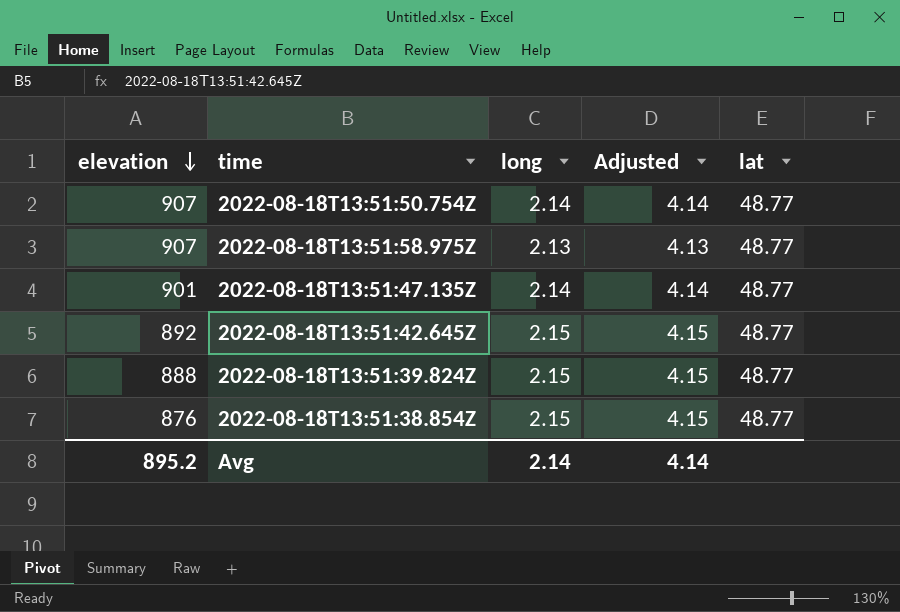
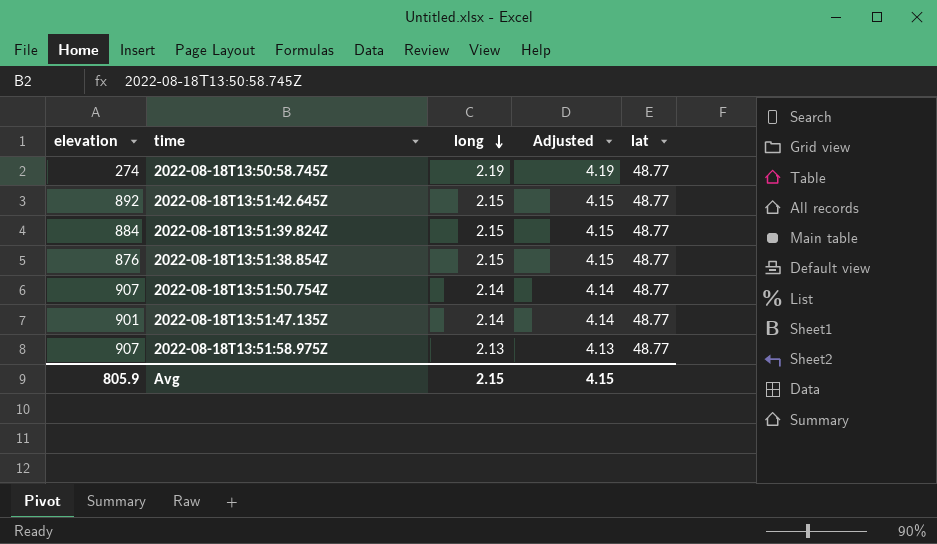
row order: elevation descending -> long descending
row 2022-08-18T13:50:58.745Z: none -> 274 | 2.19 | 4.19 | 48.77
2022-08-18T13:51:39.824Z | elevation: 888 -> 884
Avg | elevation: 895.2 -> 805.9
Avg | long: 2.14 -> 2.15
Avg | Adjusted: 4.14 -> 4.15

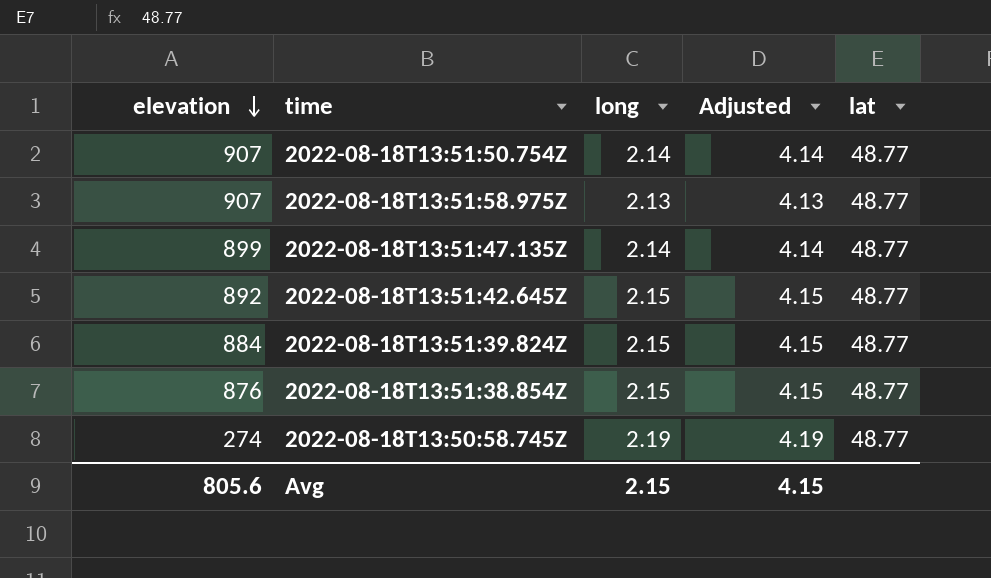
row order: long descending -> elevation descending
2022-08-18T13:51:47.135Z | elevation: 901 -> 899
Avg | elevation: 805.9 -> 805.6

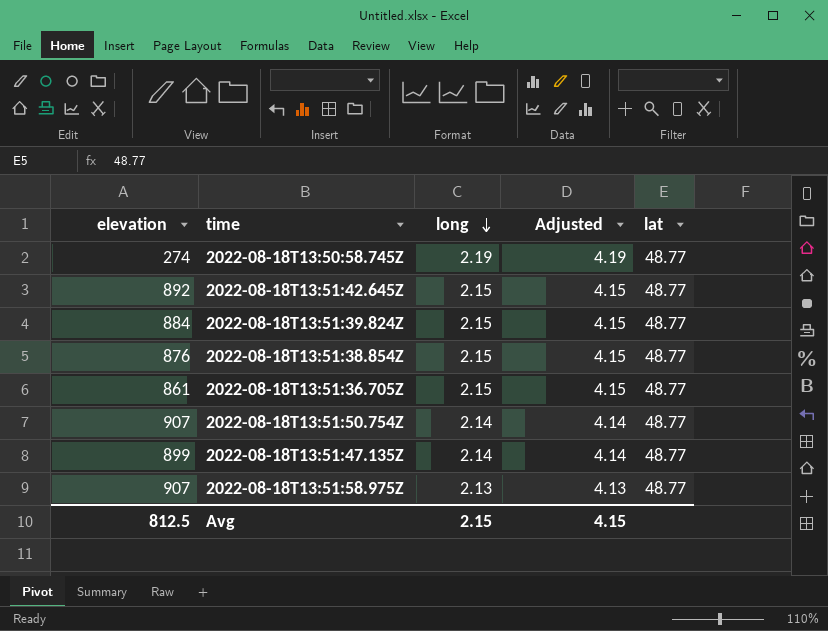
row order: elevation descending -> long descending
row 2022-08-18T13:51:36.705Z: none -> 861 | 2.15 | 4.15 | 48.77
Avg | elevation: 805.6 -> 812.5

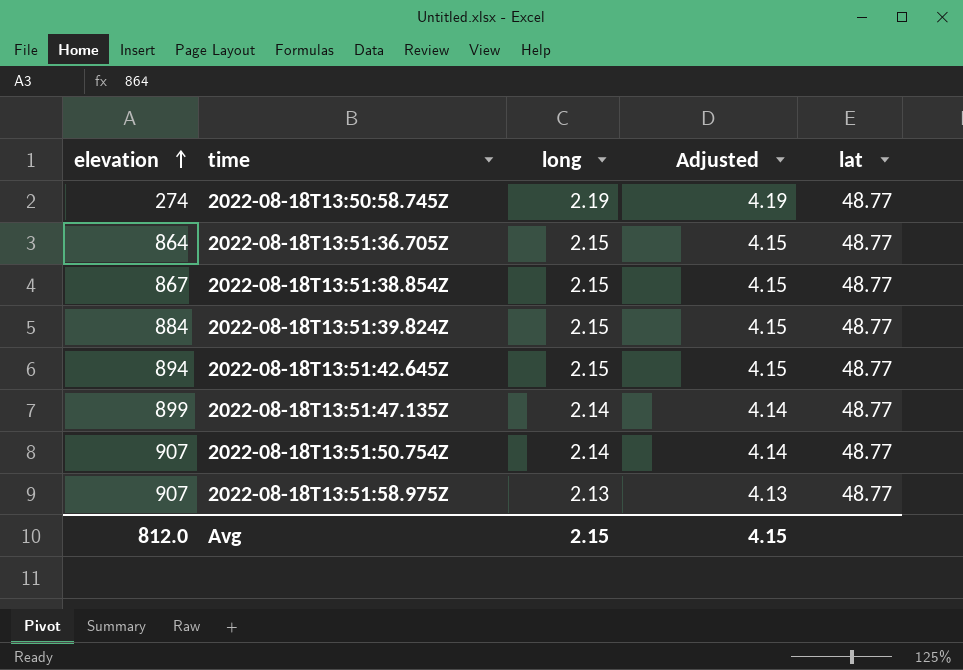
row order: long descending -> elevation ascending
2022-08-18T13:51:36.705Z | elevation: 861 -> 864
2022-08-18T13:51:38.854Z | elevation: 876 -> 867
2022-08-18T13:51:42.645Z | elevation: 892 -> 894
Avg | elevation: 812.5 -> 812.0

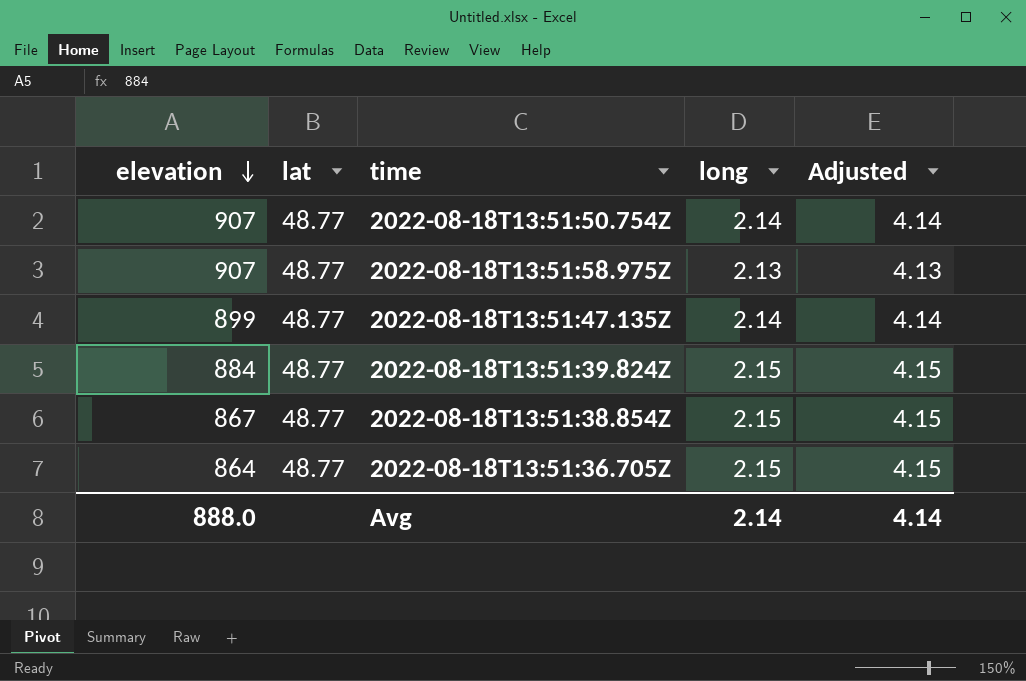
row order: elevation ascending -> elevation descending
column lat | position: 5 -> 2
row 2022-08-18T13:50:58.745Z: 274 | 2.19 | 4.19 | 48.77 -> none
row 2022-08-18T13:51:42.645Z: 894 | 2.15 | 4.15 | 48.77 -> none
Avg | elevation: 812.0 -> 888.0
Avg | long: 2.15 -> 2.14
Avg | Adjusted: 4.15 -> 4.14

